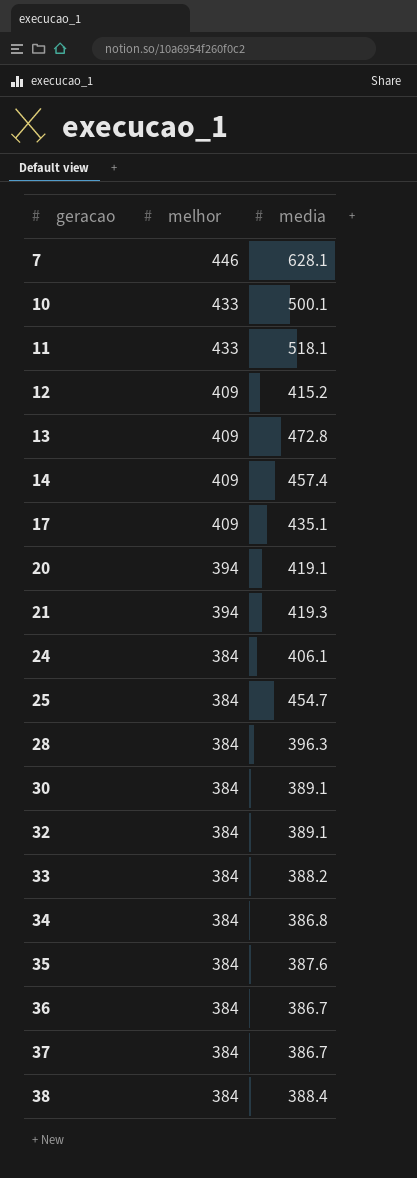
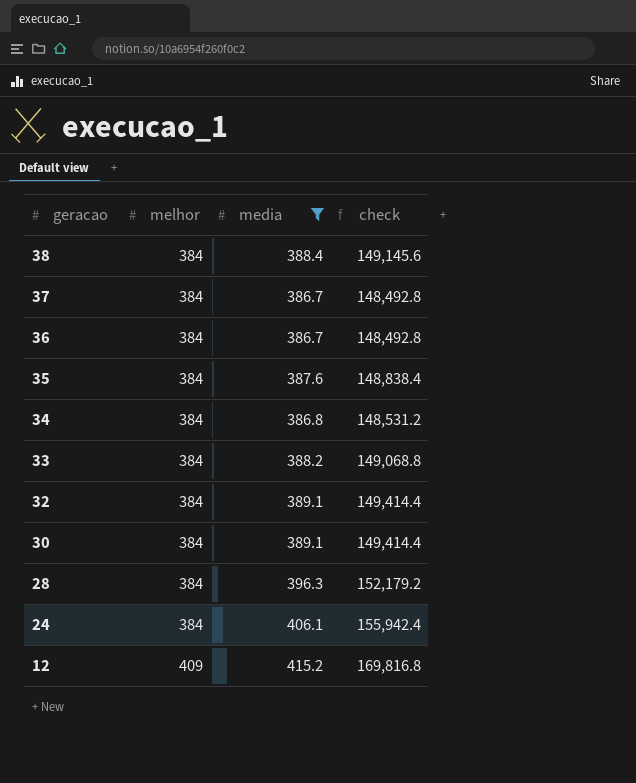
filter: none -> media <= 415.2
row order: geracao ascending -> geracao descending
column check | formula: none -> [melhor] * [media]

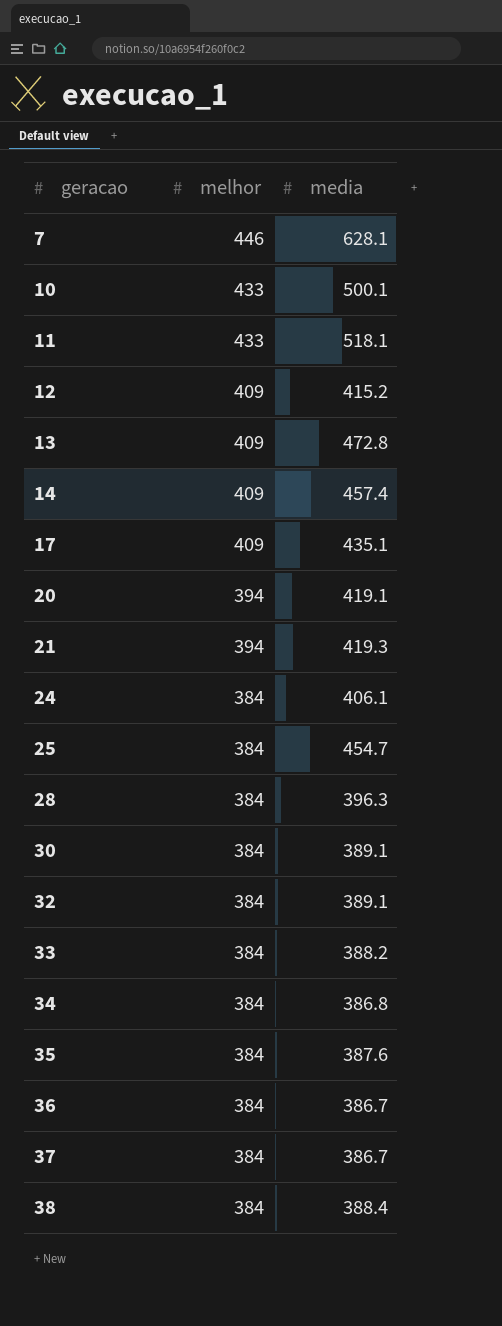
filter: media <= 415.2 -> none
row order: geracao descending -> geracao ascending
column check | formula: [melhor] * [media] -> none

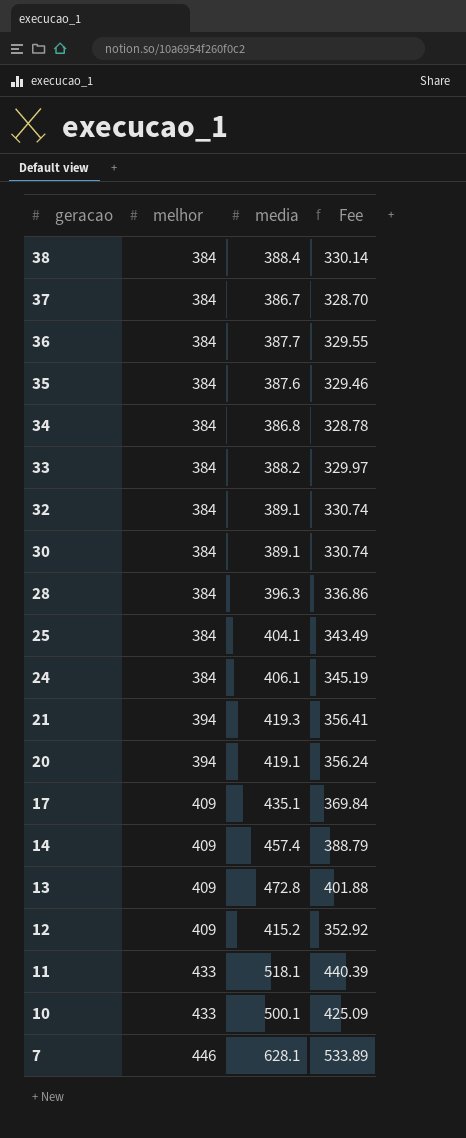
row order: geracao ascending -> geracao descending
column Fee | formula: none -> [media] * 0.85
36 | media: 386.7 -> 387.7
25 | media: 454.7 -> 404.1

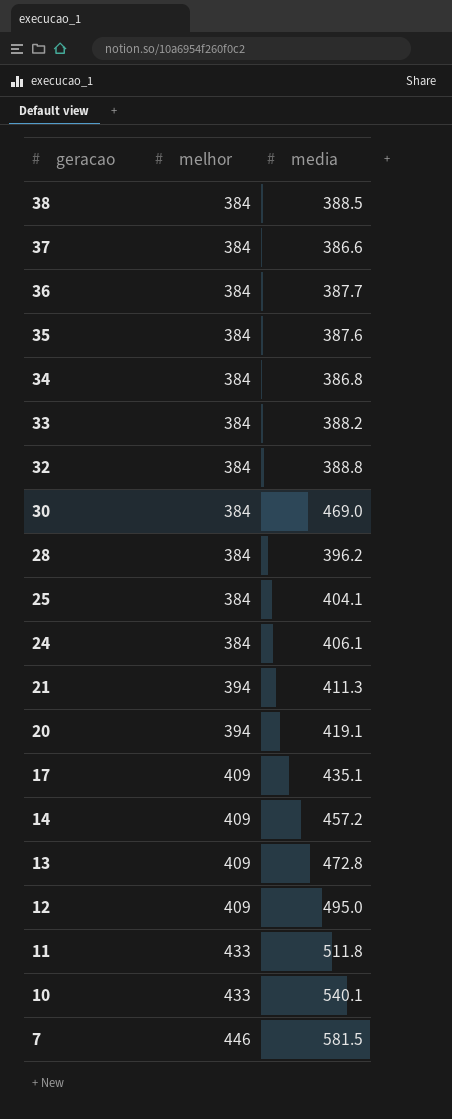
column Fee | formula: [media] * 0.85 -> none
38 | media: 388.4 -> 388.5
37 | media: 386.7 -> 386.6
32 | media: 389.1 -> 388.8
30 | media: 389.1 -> 469.0
28 | media: 396.3 -> 396.2
21 | media: 419.3 -> 411.3
14 | media: 457.4 -> 457.2
12 | media: 415.2 -> 495.0
11 | media: 518.1 -> 511.8
10 | media: 500.1 -> 540.1
7 | media: 628.1 -> 581.5

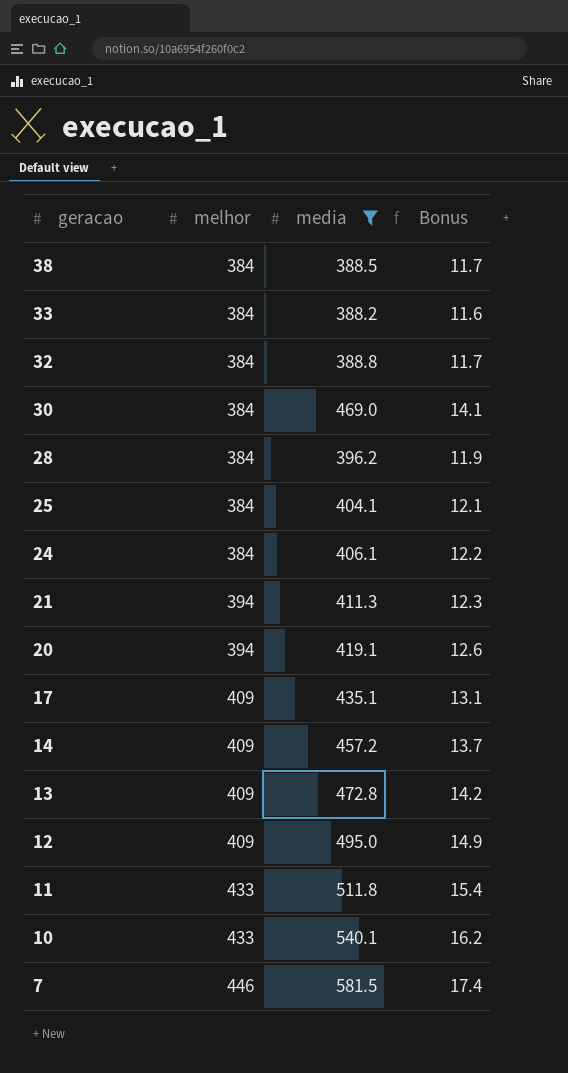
filter: none -> media >= 388.2
column Bonus | formula: none -> [media] * 0.03

